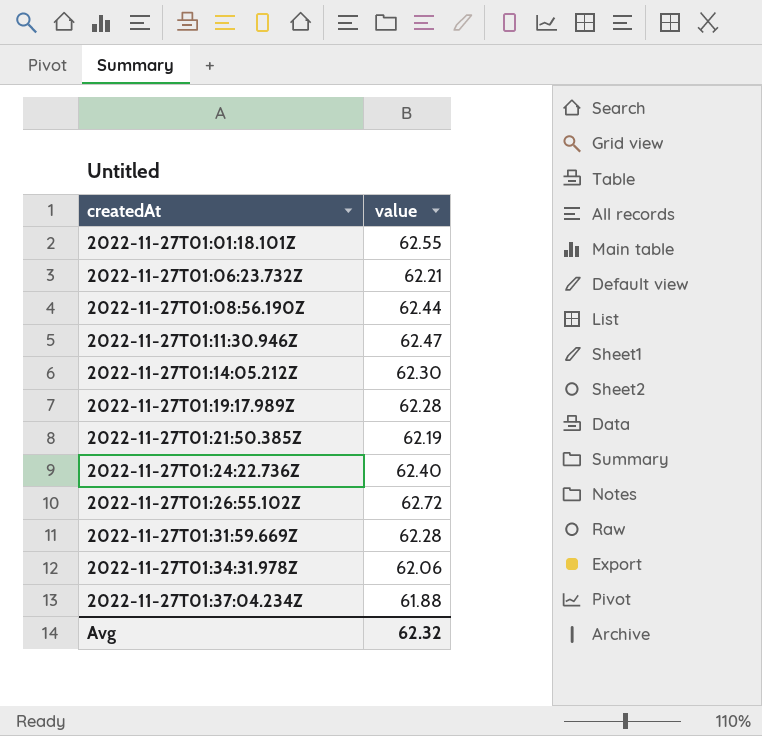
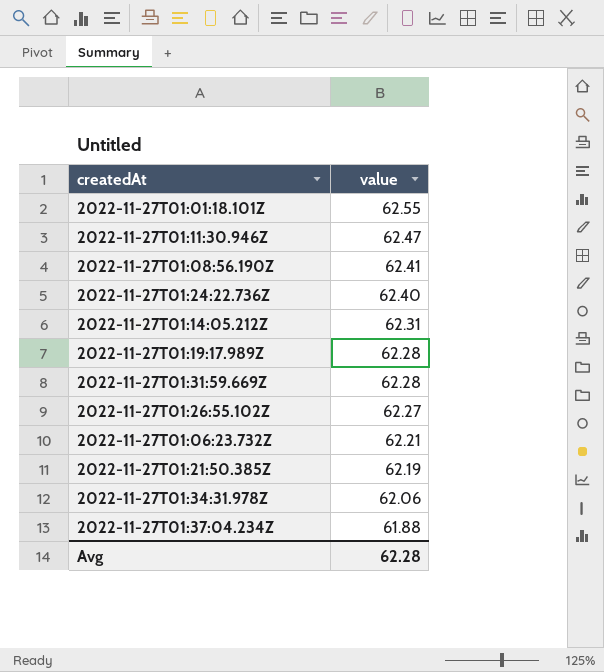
row order: createdAt ascending -> value descending
2022-11-27T01:08:56.190Z | value: 62.44 -> 62.41
2022-11-27T01:14:05.212Z | value: 62.30 -> 62.31
2022-11-27T01:26:55.102Z | value: 62.72 -> 62.27
Avg | value: 62.32 -> 62.28

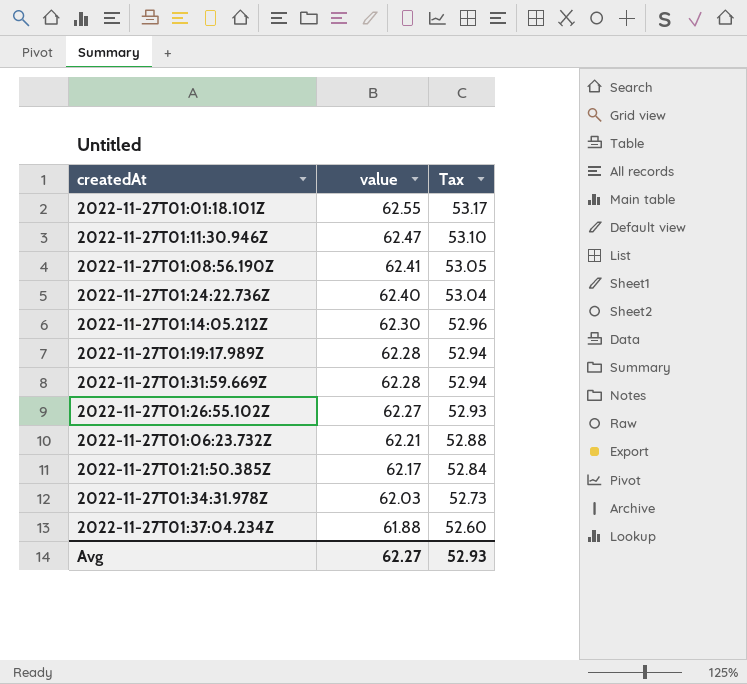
column Tax | formula: none -> [value] * 0.85
2022-11-27T01:14:05.212Z | value: 62.31 -> 62.30
2022-11-27T01:21:50.385Z | value: 62.19 -> 62.17
2022-11-27T01:34:31.978Z | value: 62.06 -> 62.03
Avg | value: 62.28 -> 62.27

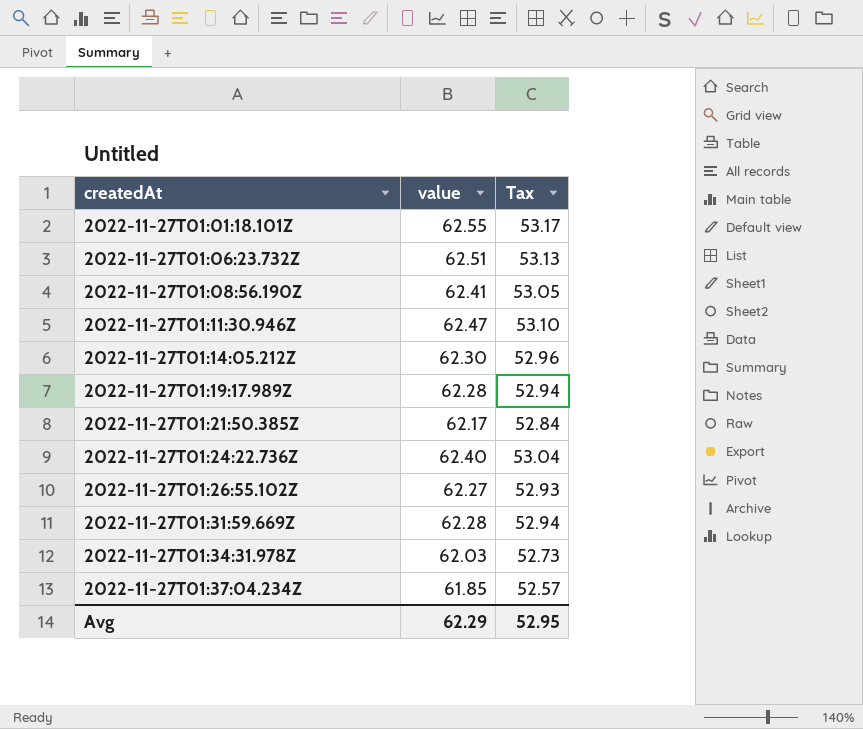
row order: value descending -> createdAt ascending
2022-11-27T01:06:23.732Z | value: 62.21 -> 62.51
2022-11-27T01:06:23.732Z | Tax: 52.88 -> 53.13
2022-11-27T01:37:04.234Z | value: 61.88 -> 61.85
2022-11-27T01:37:04.234Z | Tax: 52.60 -> 52.57
Avg | value: 62.27 -> 62.29
Avg | Tax: 52.93 -> 52.95

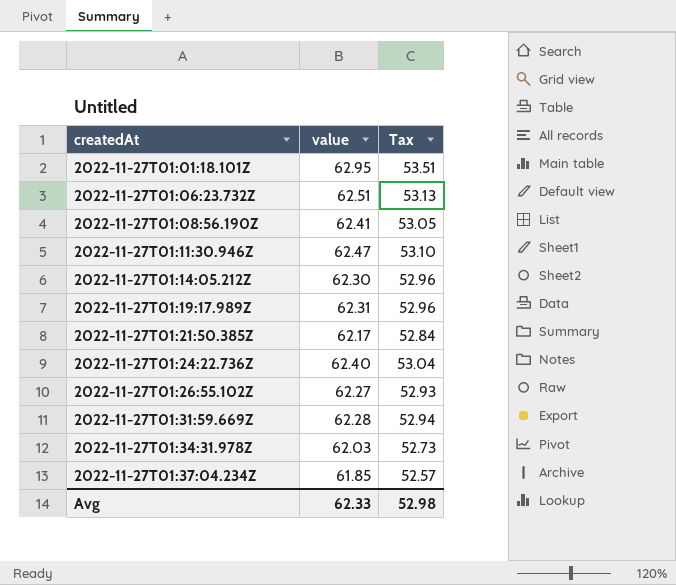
2022-11-27T01:01:18.101Z | value: 62.55 -> 62.95
2022-11-27T01:01:18.101Z | Tax: 53.17 -> 53.51
2022-11-27T01:19:17.989Z | value: 62.28 -> 62.31
2022-11-27T01:19:17.989Z | Tax: 52.94 -> 52.96
Avg | value: 62.29 -> 62.33
Avg | Tax: 52.95 -> 52.98

